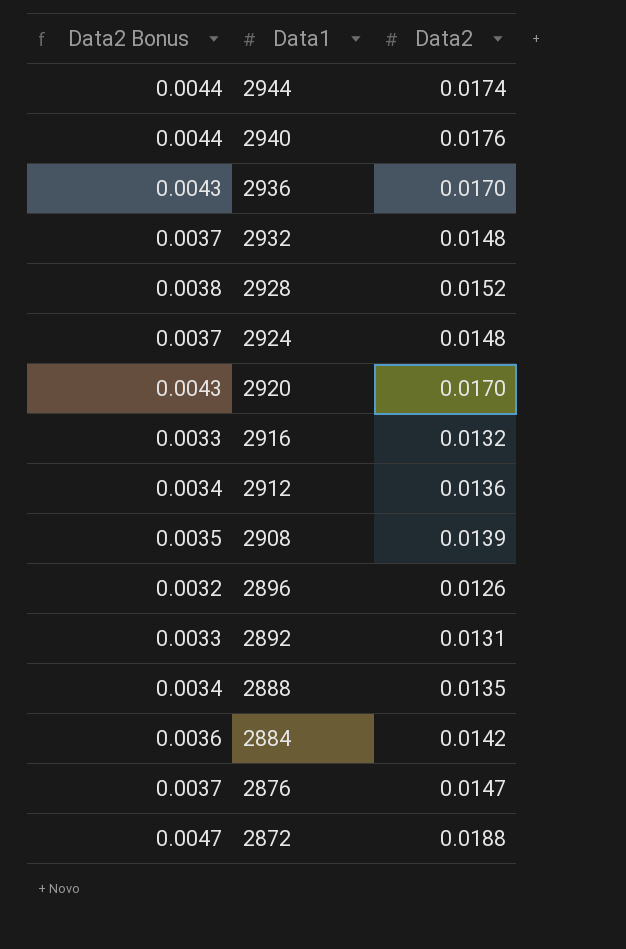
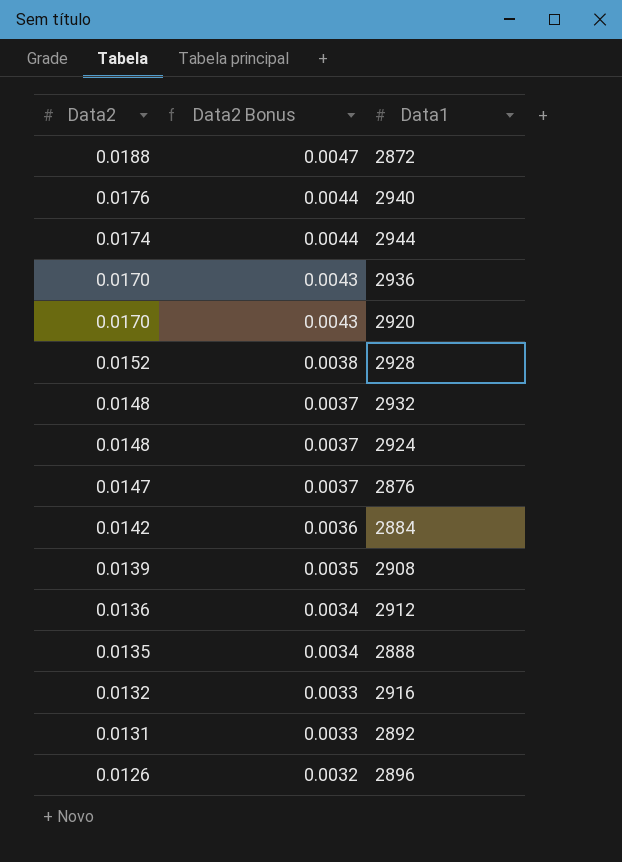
row order: Data1 descending -> Data2 descending
column Data2 | position: 3 -> 1

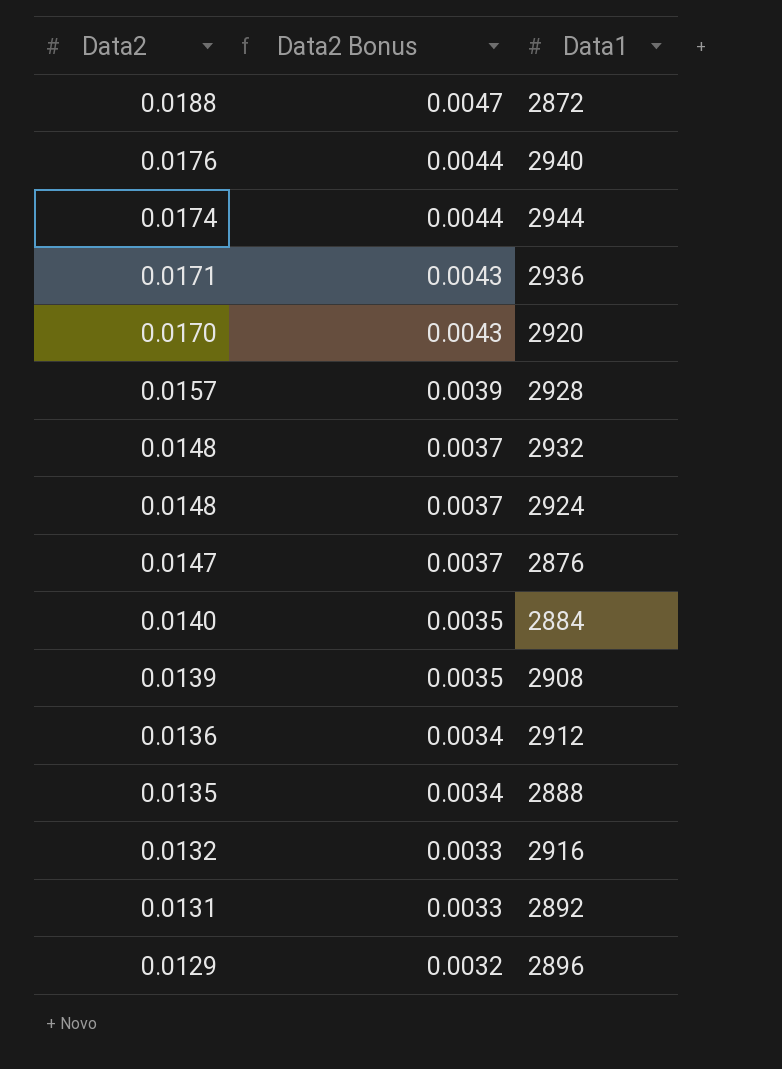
2936 | Data2: 0.0170 -> 0.0171
2928 | Data2: 0.0152 -> 0.0157
2928 | Data2 Bonus: 0.0038 -> 0.0039
2884 | Data2: 0.0142 -> 0.0140
2884 | Data2 Bonus: 0.0036 -> 0.0035
2896 | Data2: 0.0126 -> 0.0129

